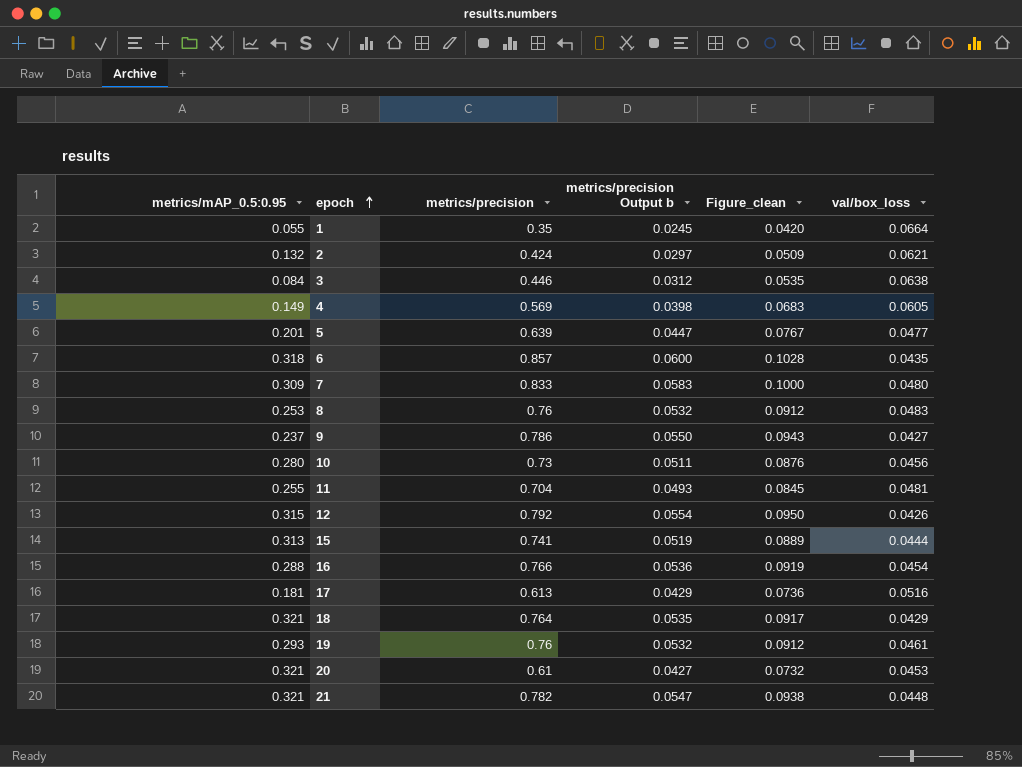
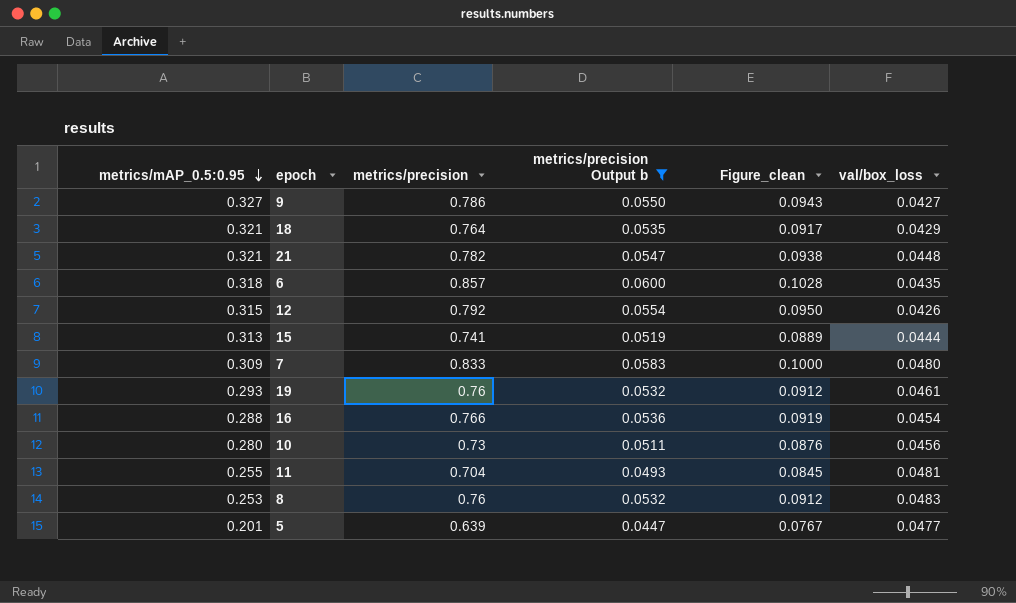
filter: none -> metrics/precision Output b >= 0.0447
row order: epoch ascending -> metrics/mAP_0.5:0.95 descending
9 | metrics/mAP_0.5:0.95: 0.237 -> 0.327

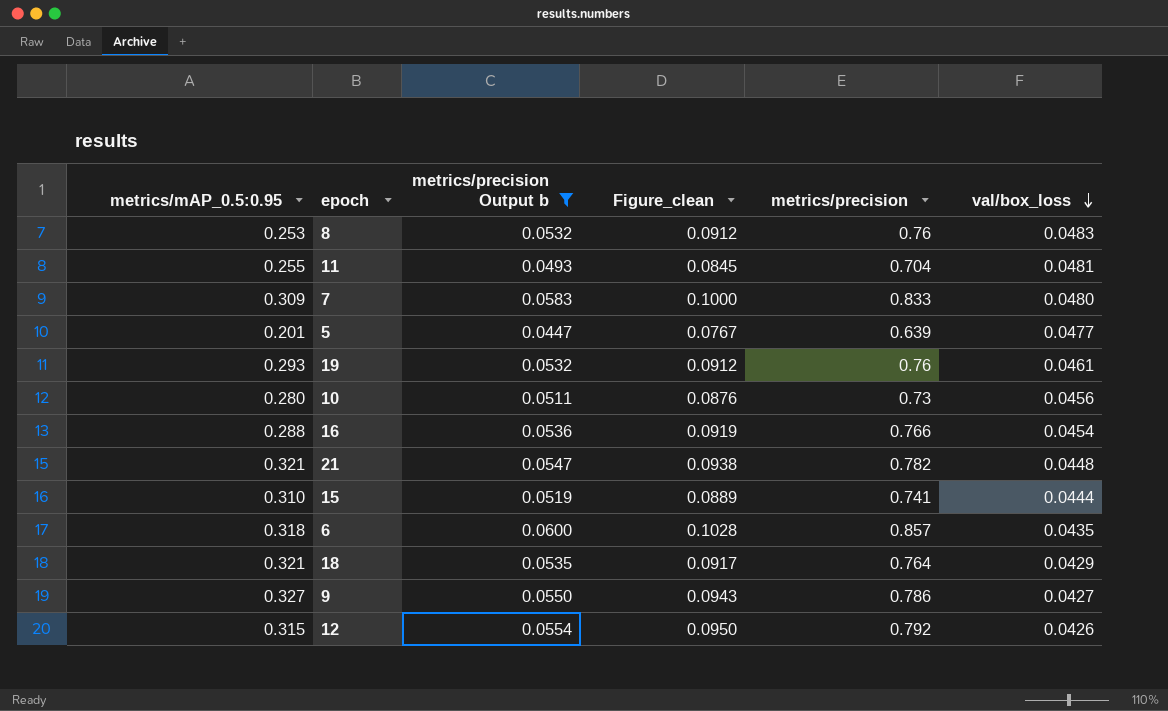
row order: metrics/mAP_0.5:0.95 descending -> val/box_loss descending
column metrics/precision | position: 3 -> 5
15 | metrics/mAP_0.5:0.95: 0.313 -> 0.310

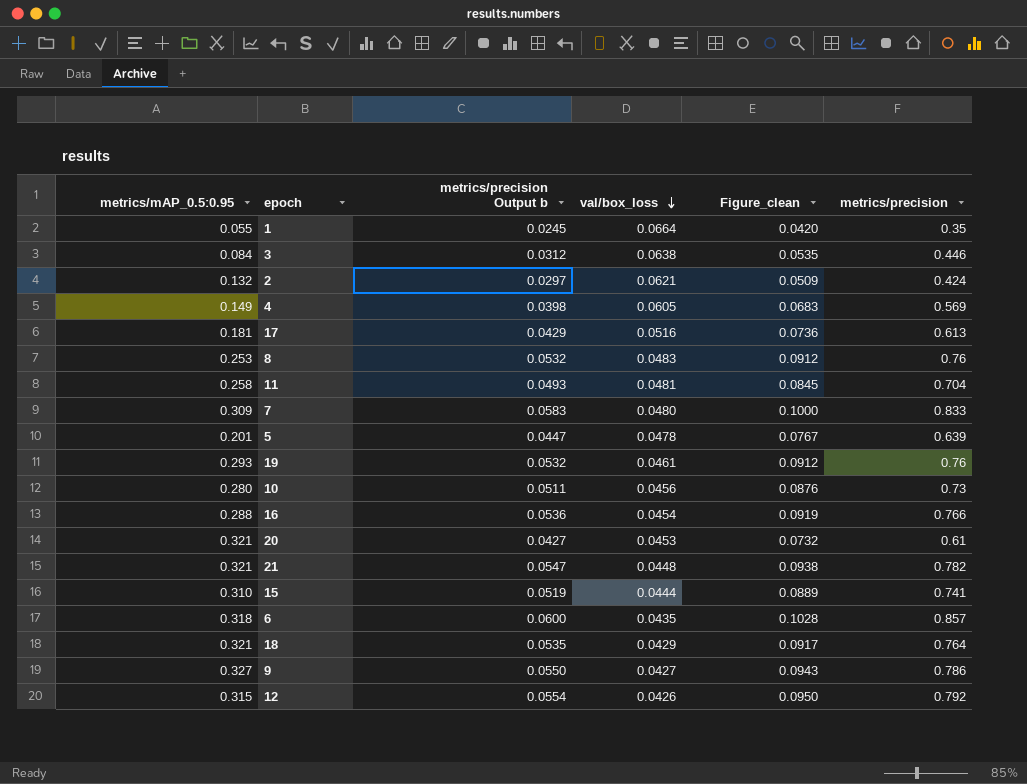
filter: metrics/precision Output b >= 0.0447 -> none
column val/box_loss | position: 6 -> 4
11 | metrics/mAP_0.5:0.95: 0.255 -> 0.258
5 | val/box_loss: 0.0477 -> 0.0478

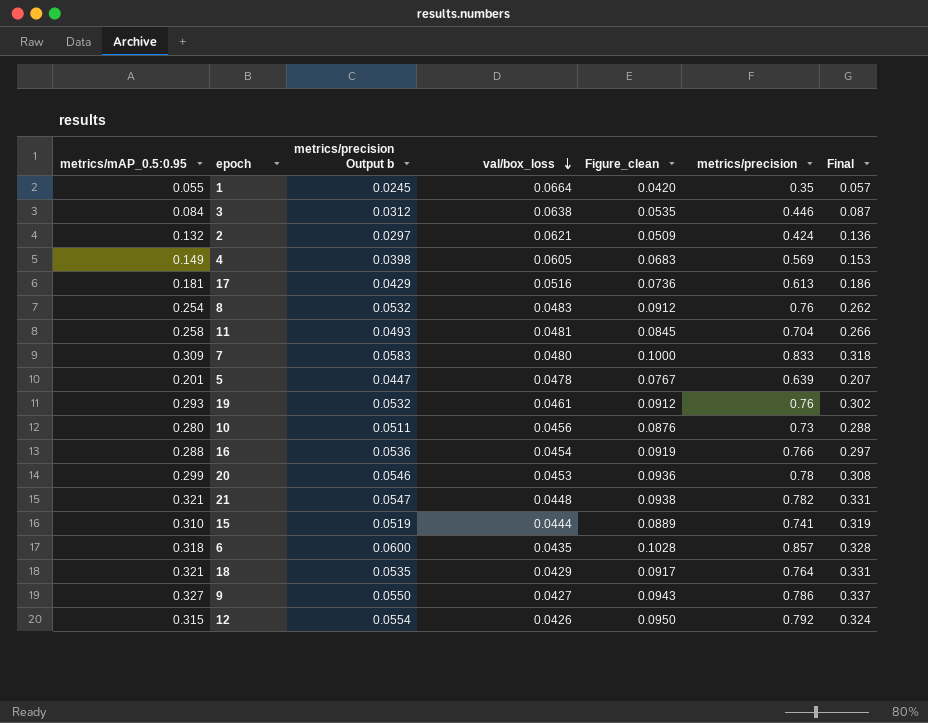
column Final | formula: none -> [metrics/mAP_0.5:0.95] * 1.03
8 | metrics/mAP_0.5:0.95: 0.253 -> 0.254
20 | metrics/mAP_0.5:0.95: 0.321 -> 0.299
20 | metrics/precision Output b: 0.0427 -> 0.0546
20 | Figure_clean: 0.0732 -> 0.0936
20 | metrics/precision: 0.61 -> 0.78

